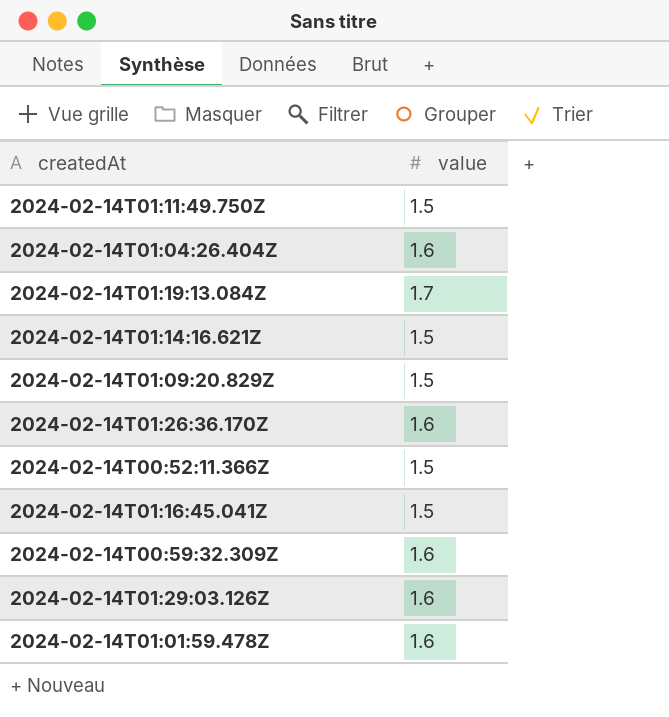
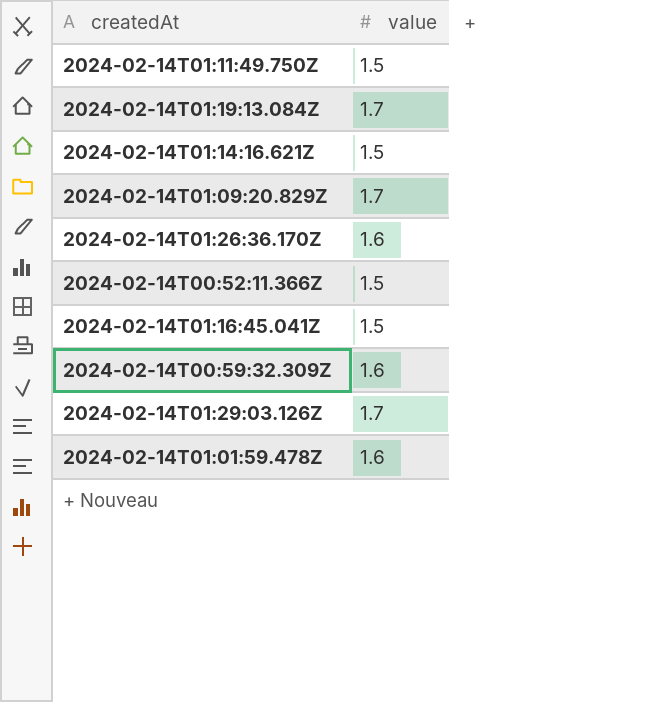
row 2024-02-14T01:04:26.404Z: 1.6 -> none
2024-02-14T01:09:20.829Z | value: 1.5 -> 1.7
2024-02-14T01:29:03.126Z | value: 1.6 -> 1.7

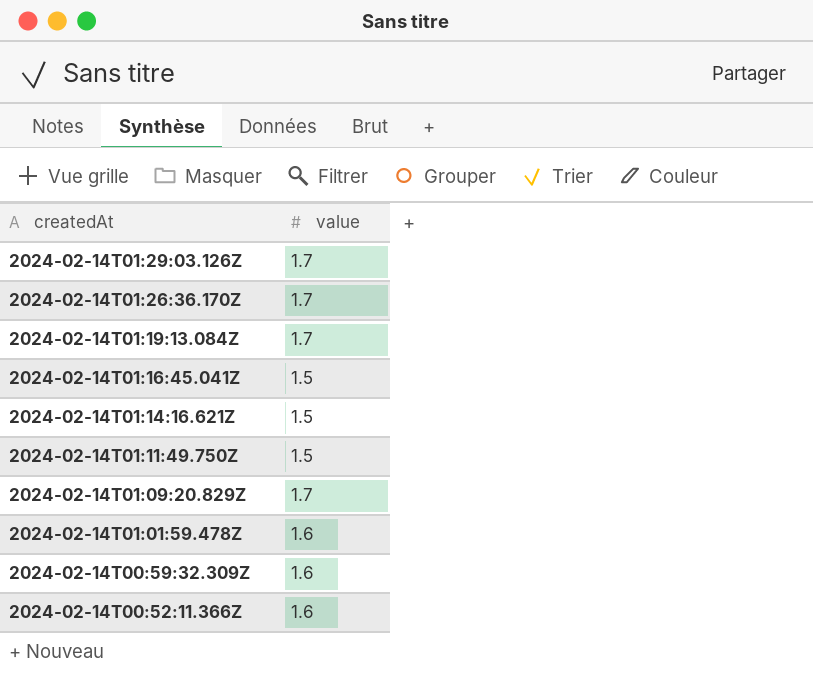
row order: none -> createdAt descending
2024-02-14T01:26:36.170Z | value: 1.6 -> 1.7
2024-02-14T00:52:11.366Z | value: 1.5 -> 1.6

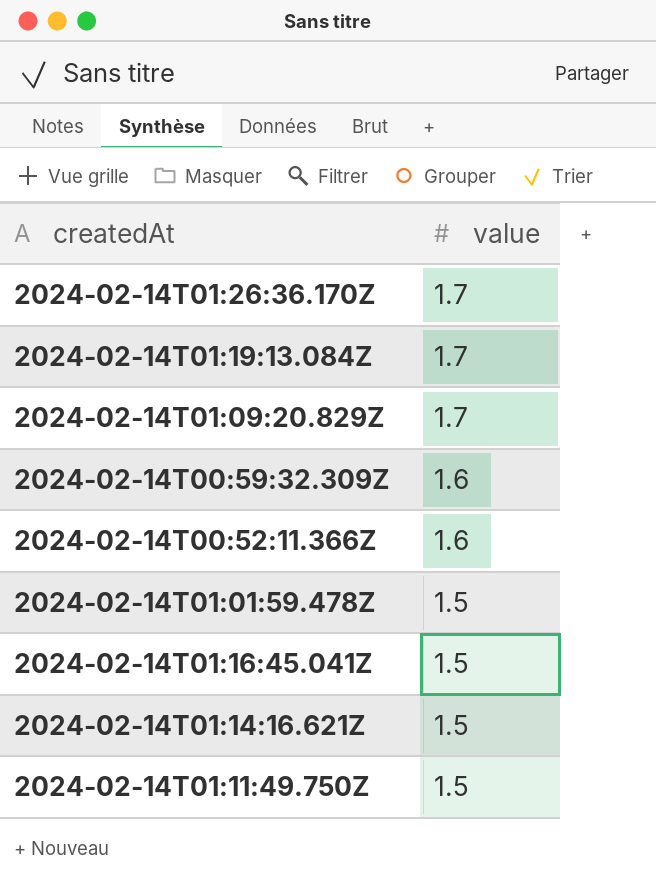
row order: createdAt descending -> value descending
row 2024-02-14T01:29:03.126Z: 1.7 -> none
2024-02-14T01:01:59.478Z | value: 1.6 -> 1.5

